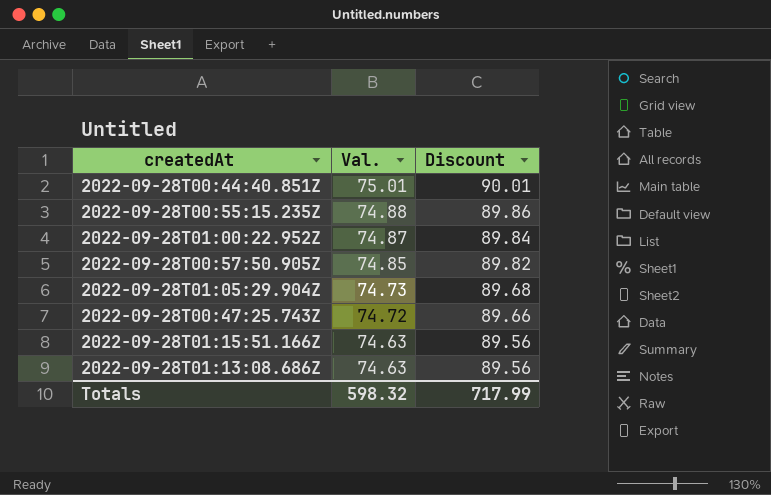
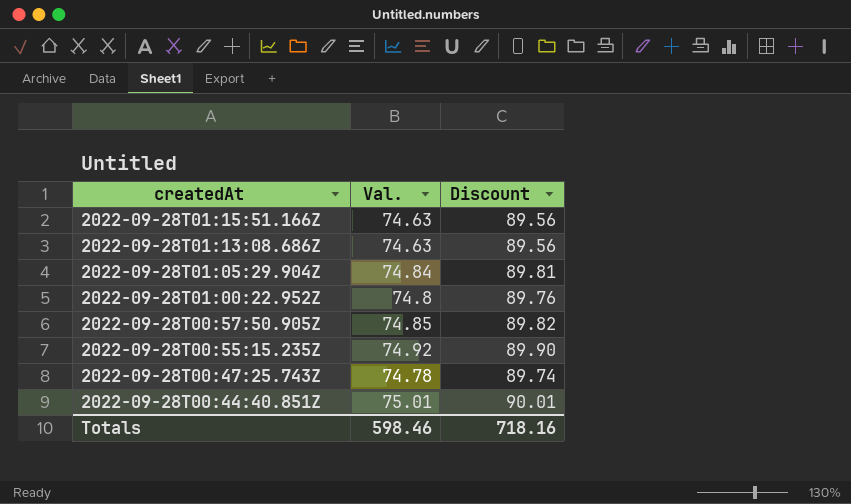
row order: Val. descending -> createdAt descending
2022-09-28T01:05:29.904Z | Val.: 74.73 -> 74.84
2022-09-28T01:05:29.904Z | Discount: 89.68 -> 89.81
2022-09-28T01:00:22.952Z | Val.: 74.87 -> 74.8
2022-09-28T01:00:22.952Z | Discount: 89.84 -> 89.76
2022-09-28T00:55:15.235Z | Val.: 74.88 -> 74.92
2022-09-28T00:55:15.235Z | Discount: 89.86 -> 89.90
2022-09-28T00:47:25.743Z | Val.: 74.72 -> 74.78
2022-09-28T00:47:25.743Z | Discount: 89.66 -> 89.74
Totals | Val.: 598.32 -> 598.46
Totals | Discount: 717.99 -> 718.16

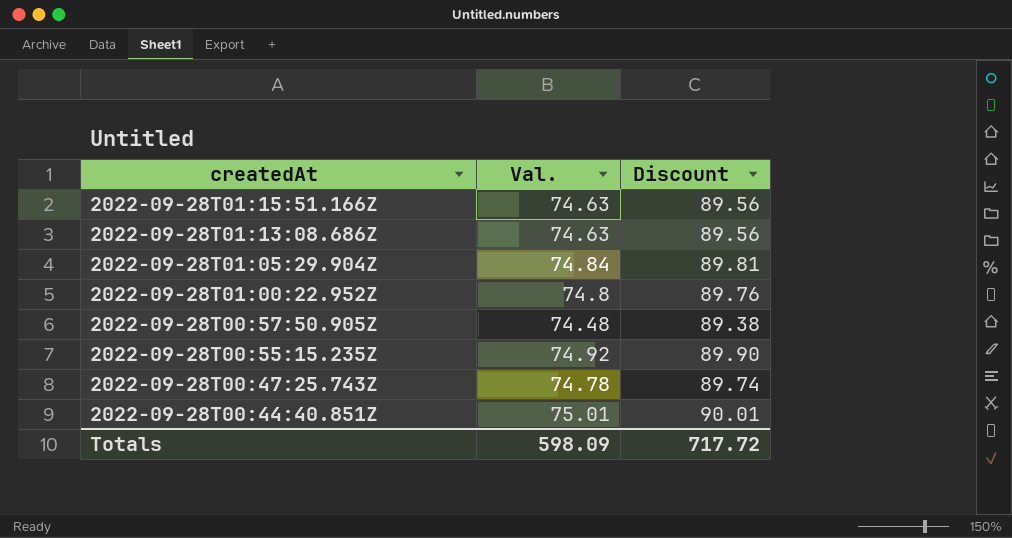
2022-09-28T00:57:50.905Z | Val.: 74.85 -> 74.48
2022-09-28T00:57:50.905Z | Discount: 89.82 -> 89.38
Totals | Val.: 598.46 -> 598.09
Totals | Discount: 718.16 -> 717.72

